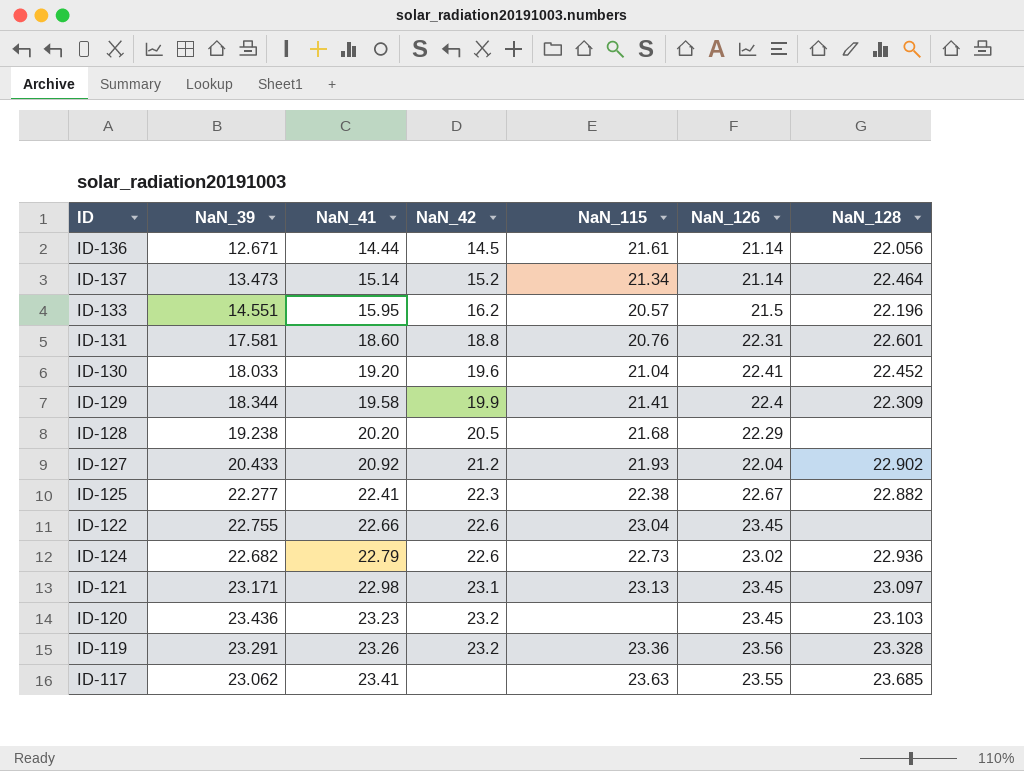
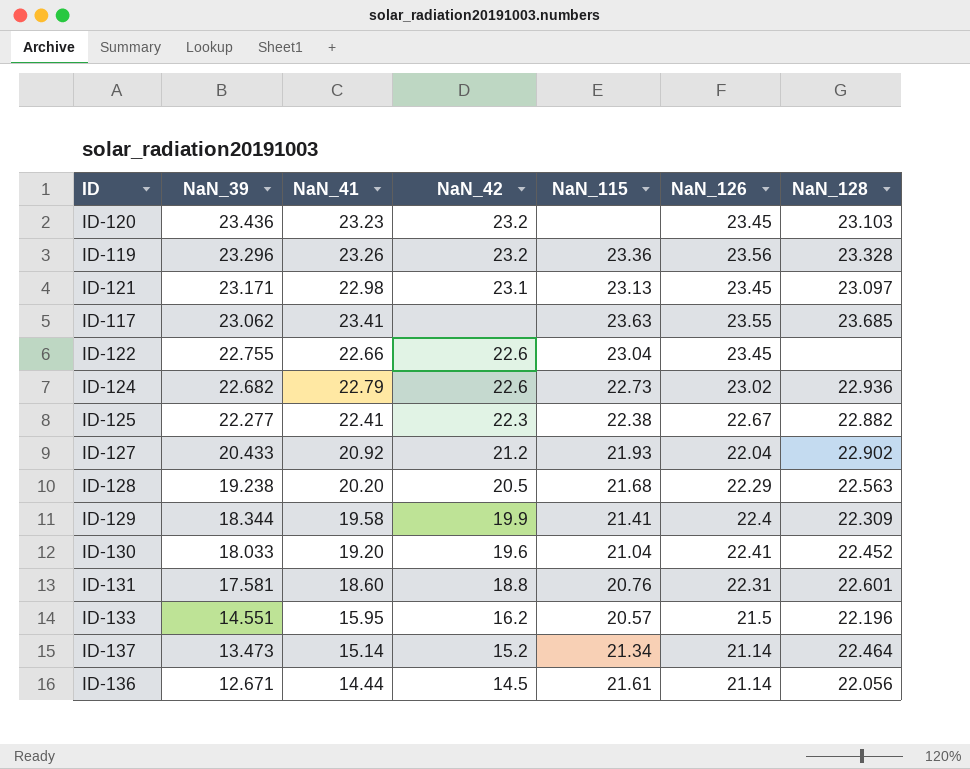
row order: NaN_41 ascending -> NaN_39 descending
ID-119 | NaN_39: 23.291 -> 23.296
ID-128 | NaN_128: none -> 22.563

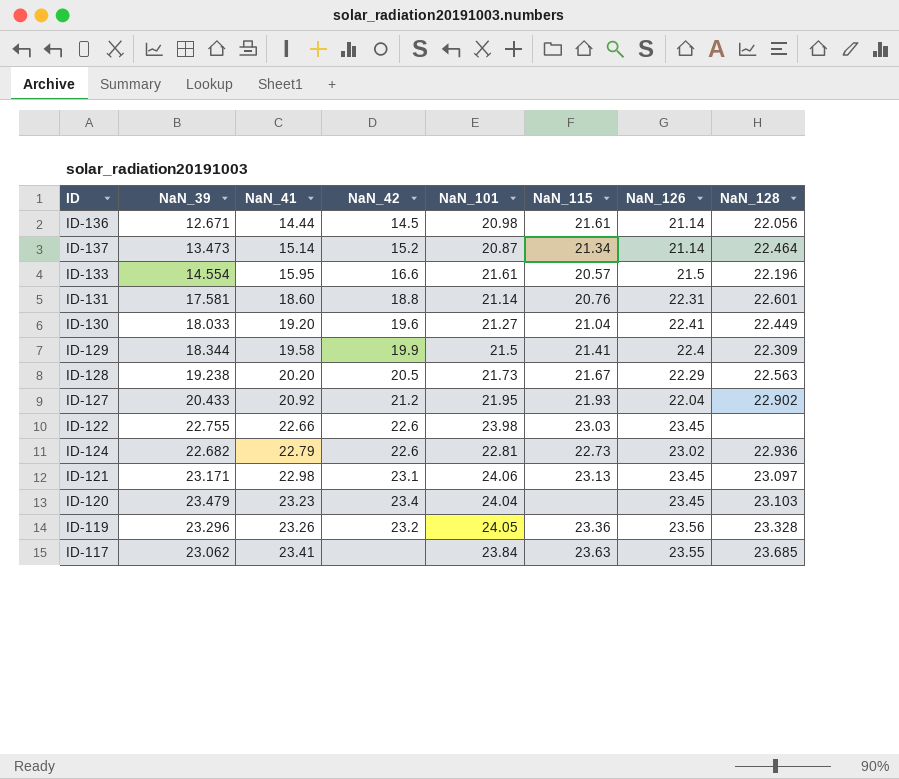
row order: NaN_39 descending -> NaN_41 ascending
column NaN_101 | position: none -> 5
row ID-125: 22.277 | 22.41 | 22.3 | 22.38 | 22.67 | 22.882 -> none
ID-133 | NaN_39: 14.551 -> 14.554
ID-133 | NaN_42: 16.2 -> 16.6
ID-130 | NaN_128: 22.452 -> 22.449
ID-128 | NaN_115: 21.68 -> 21.67
ID-122 | NaN_115: 23.04 -> 23.03
ID-120 | NaN_39: 23.436 -> 23.479
ID-120 | NaN_42: 23.2 -> 23.4

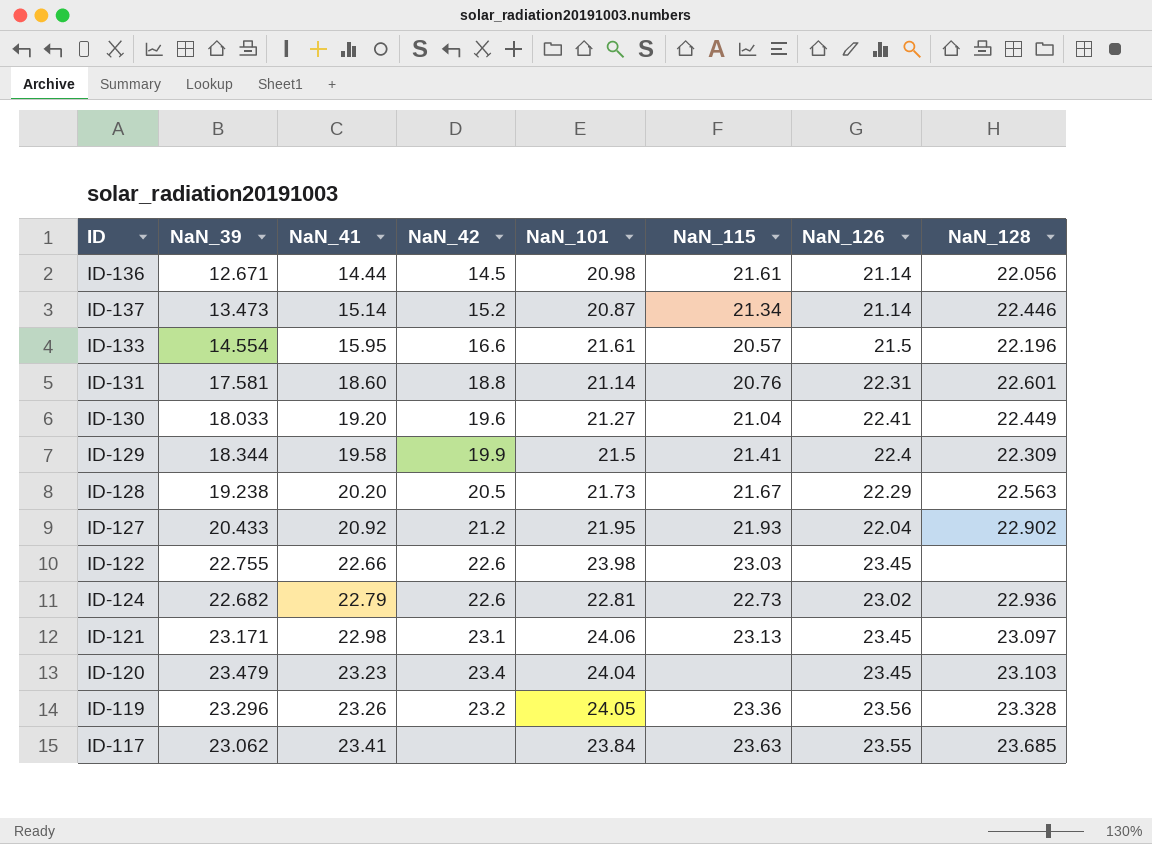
ID-137 | NaN_128: 22.464 -> 22.446

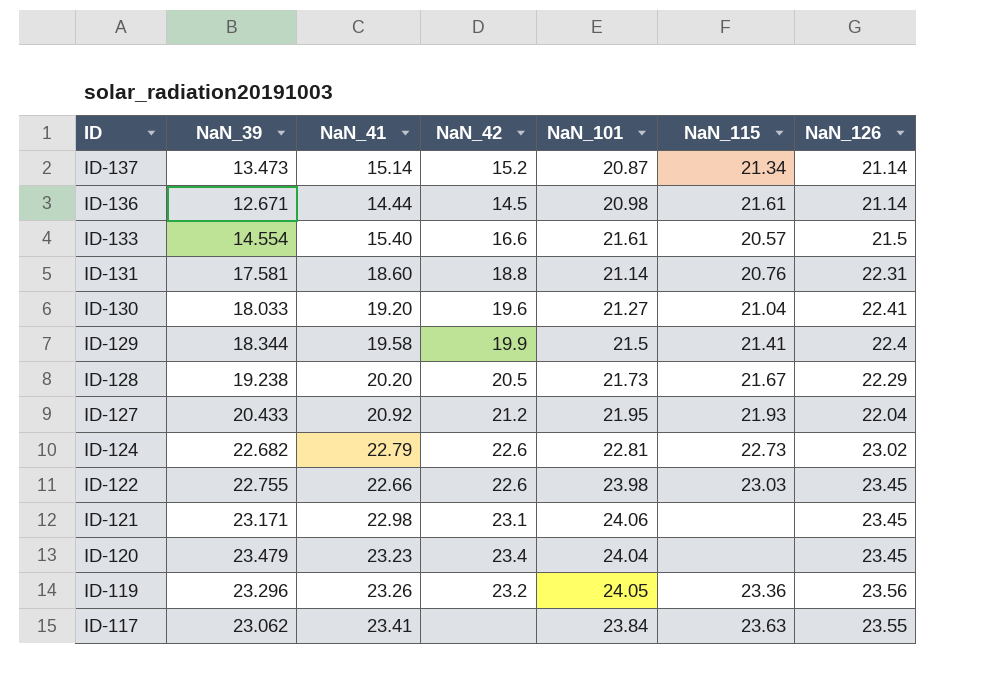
row order: NaN_41 ascending -> ID descending
column NaN_128 | position: 8 -> none
ID-133 | NaN_41: 15.95 -> 15.40
ID-121 | NaN_115: 23.13 -> none

